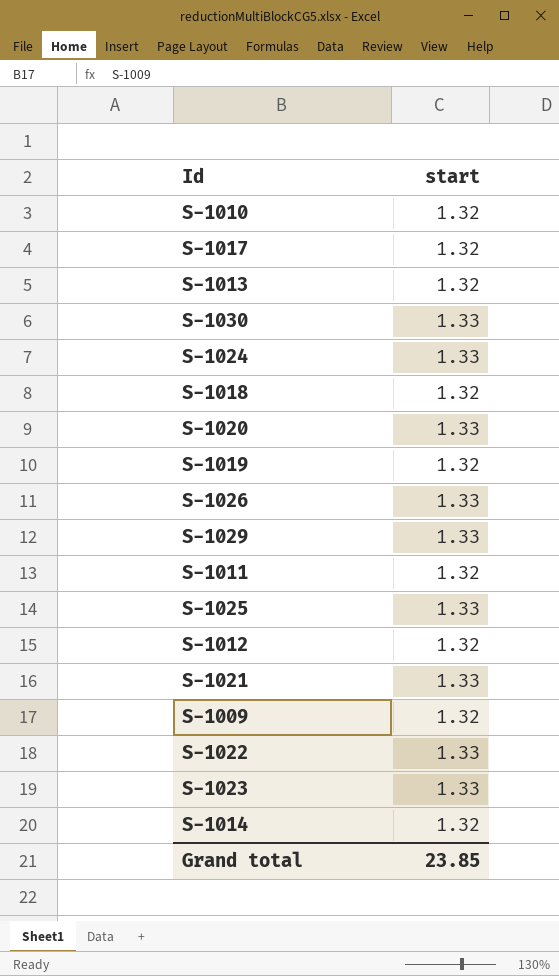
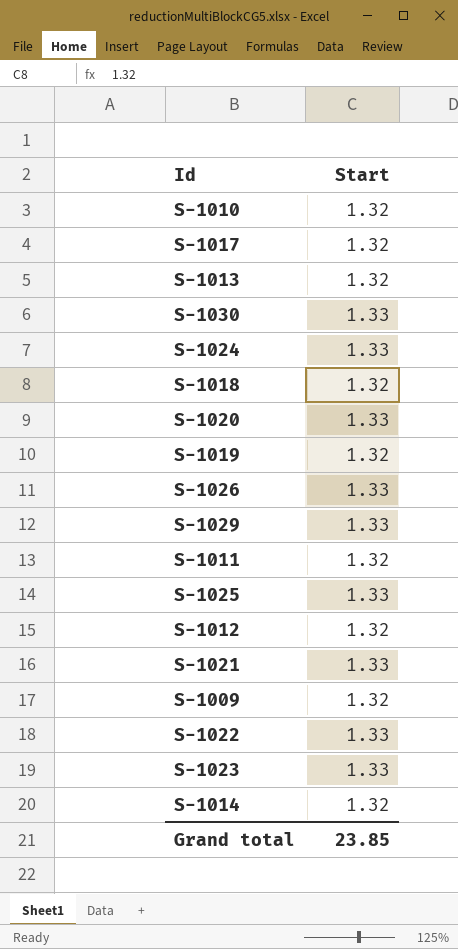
column name: start -> Start

